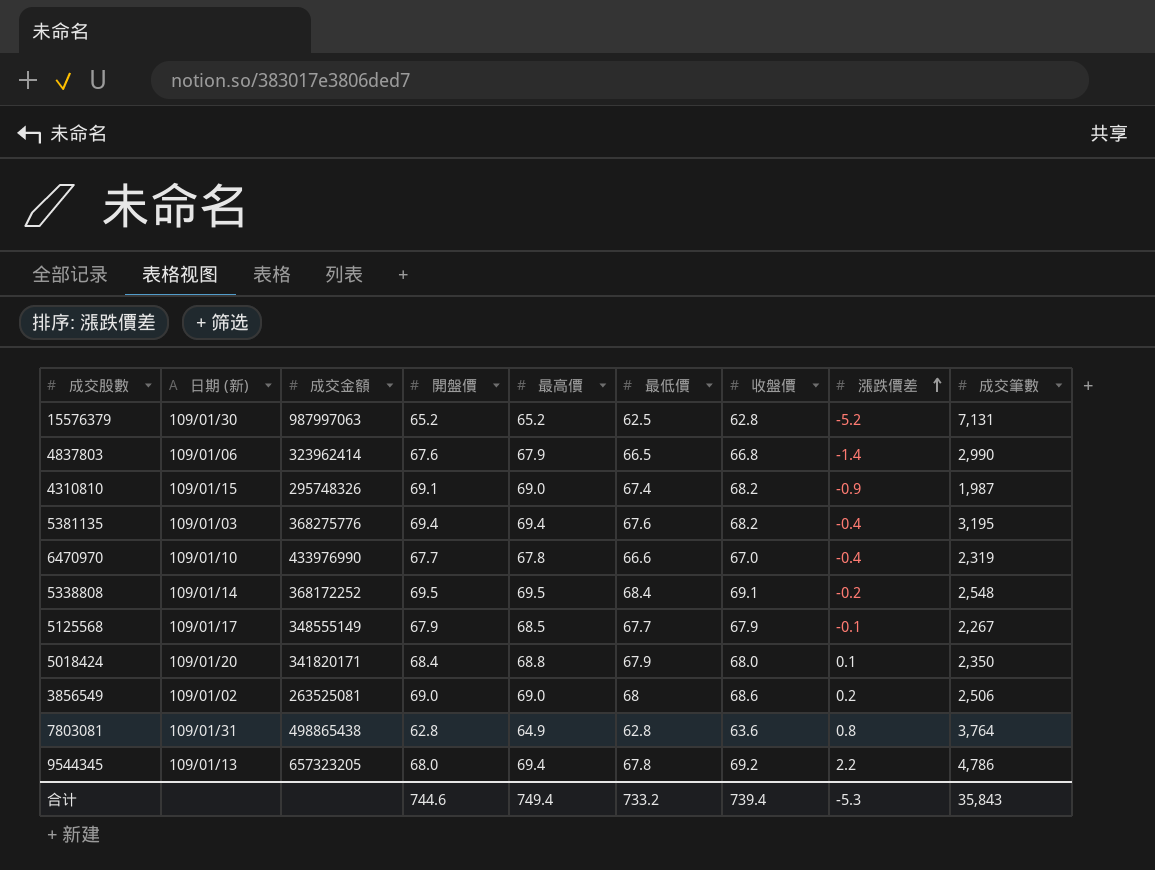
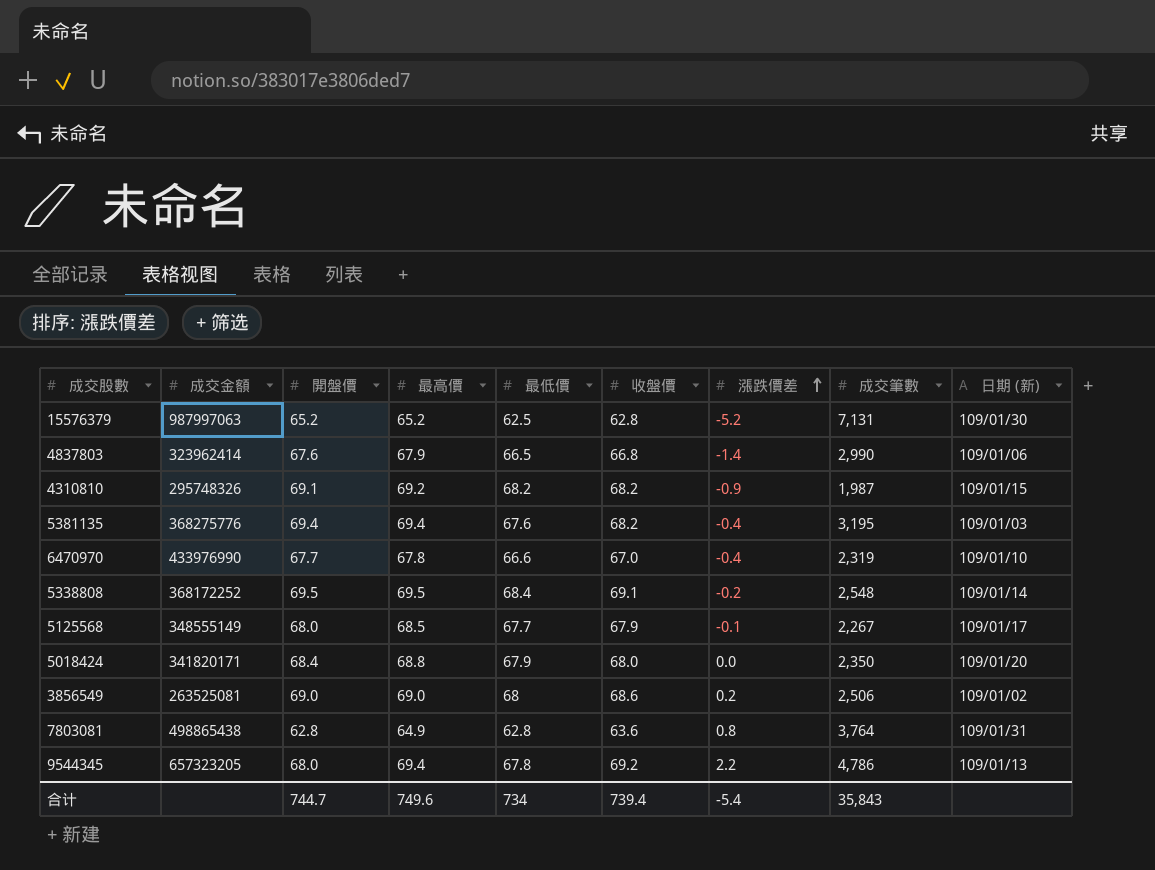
column 日期 (新) | position: 2 -> 9
4310810 | 最高價: 69.0 -> 69.2
4310810 | 最低價: 67.4 -> 68.2
5125568 | 開盤價: 67.9 -> 68.0
5018424 | 漲跌價差: 0.1 -> 0.0
合计 | 開盤價: 744.6 -> 744.7
合计 | 最高價: 749.4 -> 749.6
合计 | 最低價: 733.2 -> 734
合计 | 漲跌價差: -5.3 -> -5.4

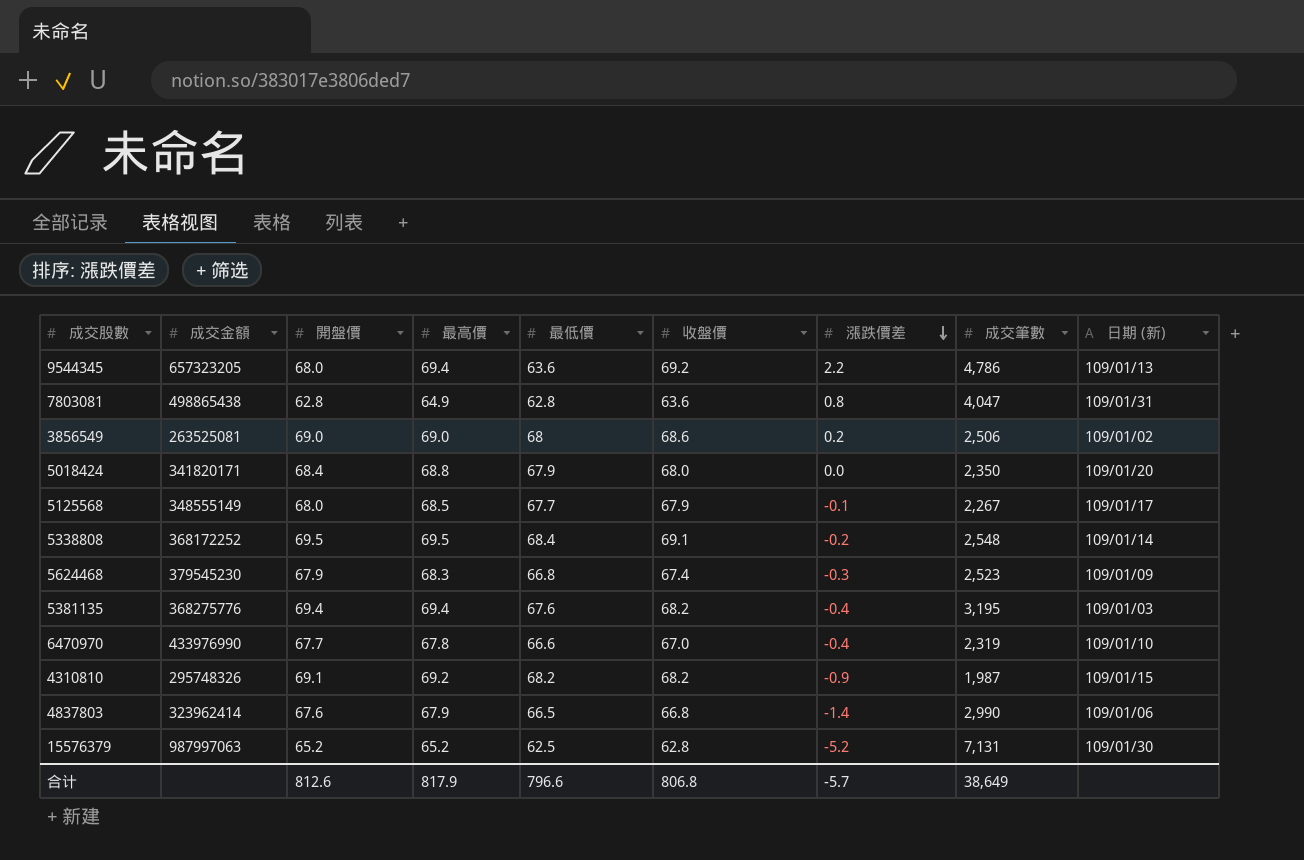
row order: 漲跌價差 ascending -> 漲跌價差 descending
9544345 | 最低價: 67.8 -> 63.6
7803081 | 成交筆數: 3,764 -> 4,047
row 5624468: none -> 379545230 | 67.9 | 68.3 | 66.8 | 67.4 | -0.3 | 2,523 | 109/01/09
合计 | 開盤價: 744.7 -> 812.6
合计 | 最高價: 749.6 -> 817.9
合计 | 最低價: 734 -> 796.6
合计 | 收盤價: 739.4 -> 806.8
合计 | 漲跌價差: -5.4 -> -5.7
合计 | 成交筆數: 35,843 -> 38,649

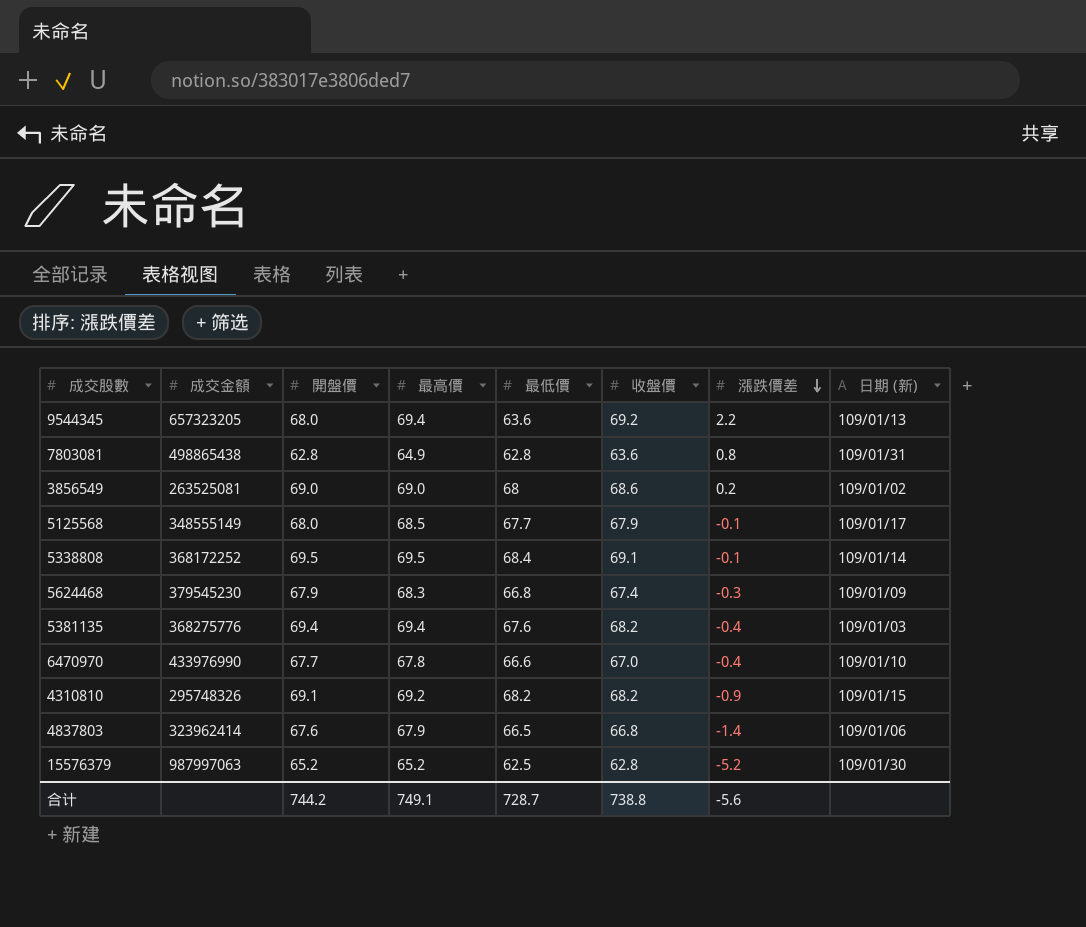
column 成交筆數 | position: 8 -> none
row 5018424: 341820171 | 68.4 | 68.8 | 67.9 | 68.0 | 0.0 | 2,350 | 109/01/20 -> none
5338808 | 漲跌價差: -0.2 -> -0.1
合计 | 開盤價: 812.6 -> 744.2
合计 | 最高價: 817.9 -> 749.1
合计 | 最低價: 796.6 -> 728.7
合计 | 收盤價: 806.8 -> 738.8
合计 | 漲跌價差: -5.7 -> -5.6

